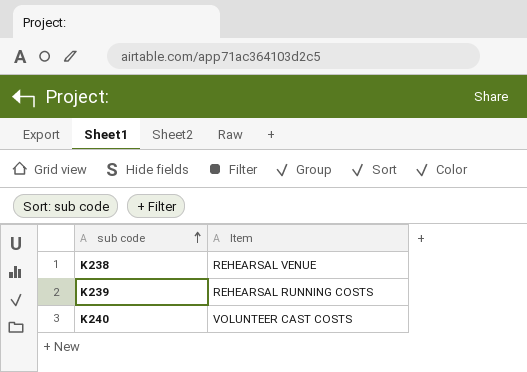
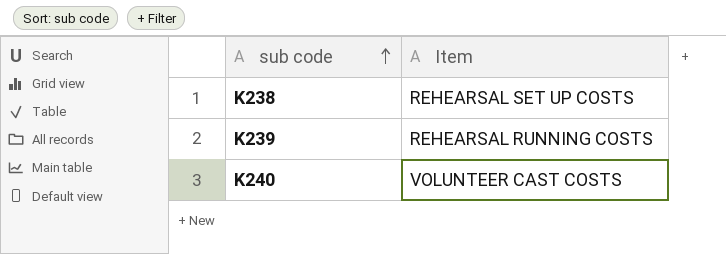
K238 | Item: REHEARSAL VENUE -> REHEARSAL SET UP COSTS

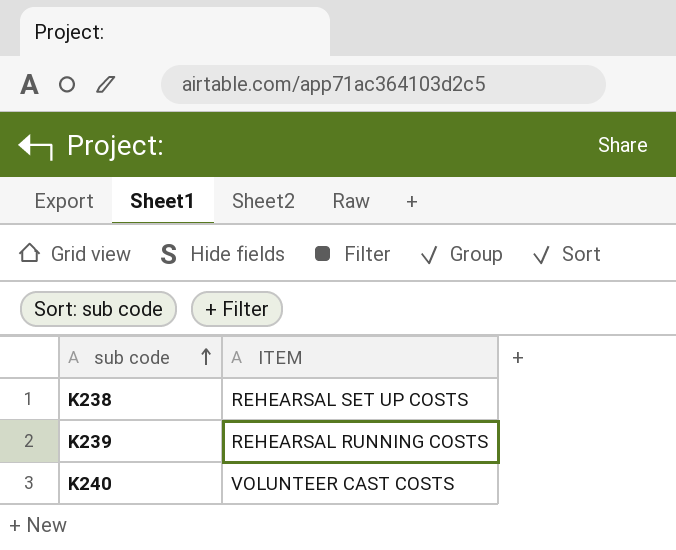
column name: Item -> ITEM

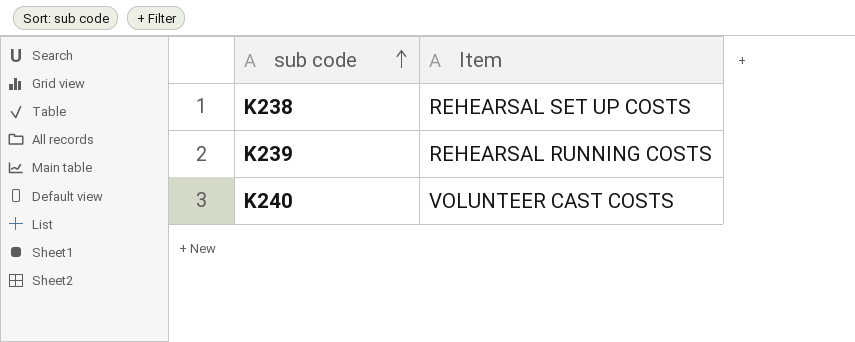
column name: ITEM -> Item

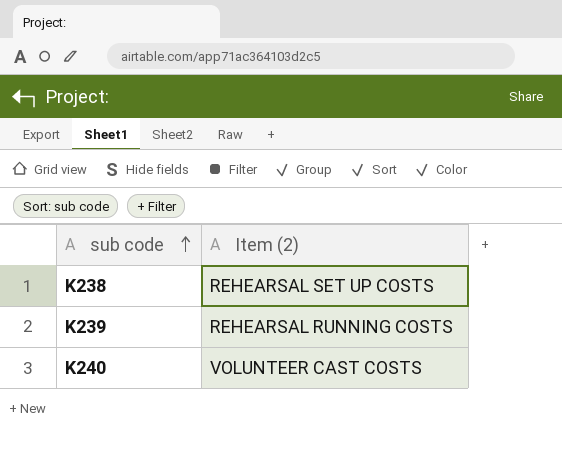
column name: Item -> Item (2)

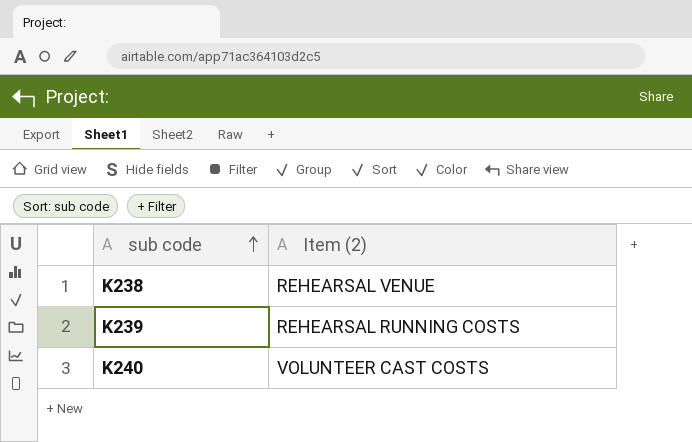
K238 | Item (2): REHEARSAL SET UP COSTS -> REHEARSAL VENUE

